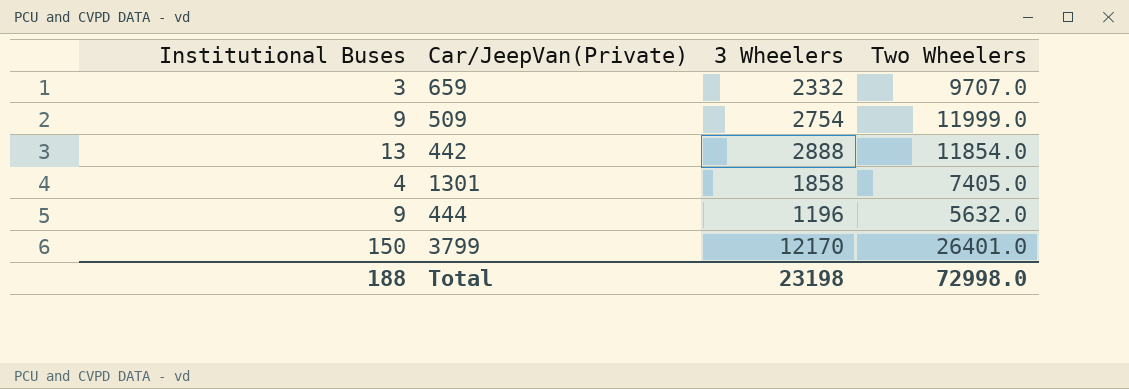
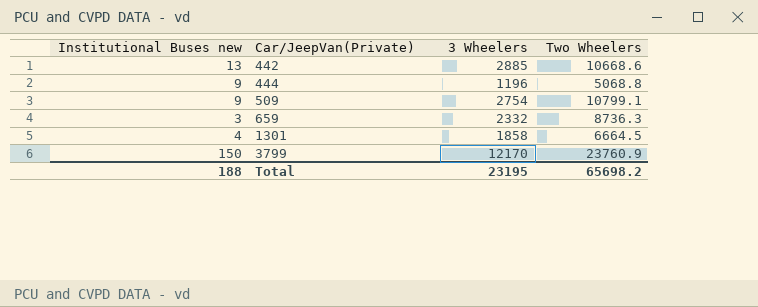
row order: none -> Car/JeepVan(Private) ascending
column name: Institutional Buses -> Institutional Buses new
442 | 3 Wheelers: 2888 -> 2885
442 | Two Wheelers: 11854.0 -> 10668.6
444 | Two Wheelers: 5632.0 -> 5068.8
509 | Two Wheelers: 11999.0 -> 10799.1
659 | Two Wheelers: 9707.0 -> 8736.3
1301 | Two Wheelers: 7405.0 -> 6664.5
3799 | Two Wheelers: 26401.0 -> 23760.9
Total | 3 Wheelers: 23198 -> 23195
Total | Two Wheelers: 72998.0 -> 65698.2

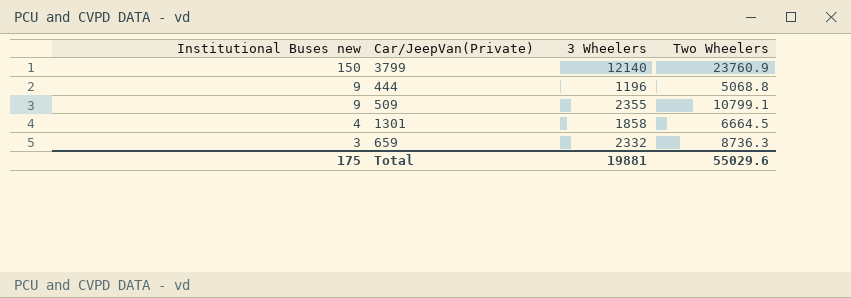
row order: Car/JeepVan(Private) ascending -> Institutional Buses new descending
row 442: 13 | 2885 | 10668.6 -> none
3799 | 3 Wheelers: 12170 -> 12140
509 | 3 Wheelers: 2754 -> 2355
Total | Institutional Buses new: 188 -> 175
Total | 3 Wheelers: 23195 -> 19881
Total | Two Wheelers: 65698.2 -> 55029.6

